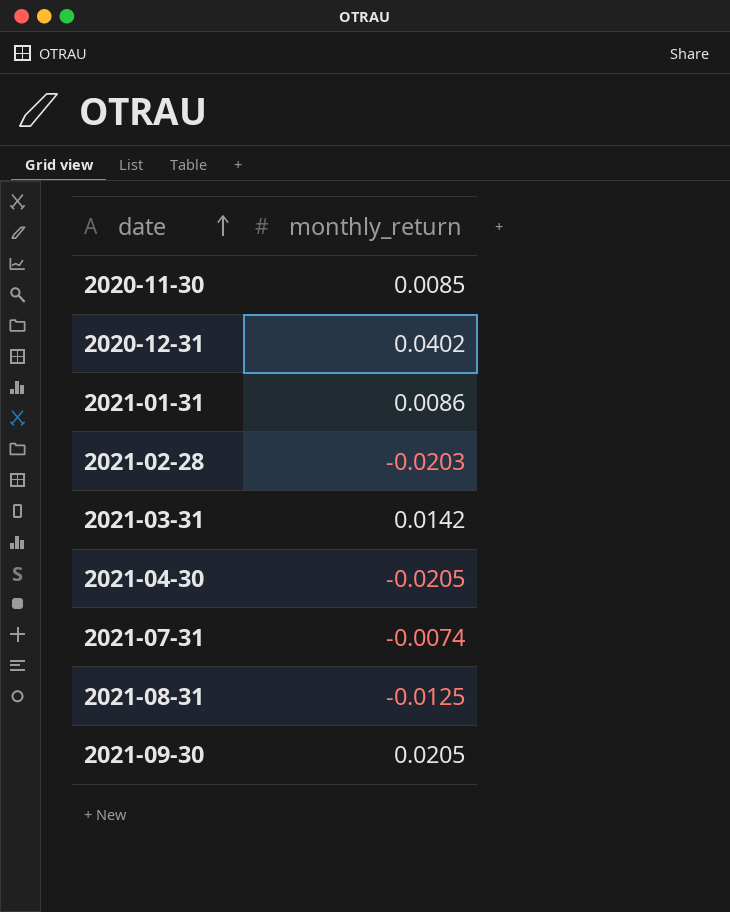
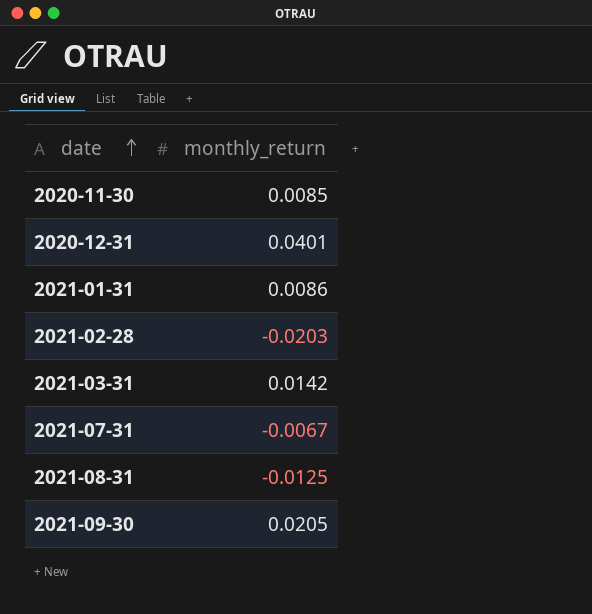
row 2021-04-30: -0.0205 -> none
2020-12-31 | monthly_return: 0.0402 -> 0.0401
2021-07-31 | monthly_return: -0.0074 -> -0.0067

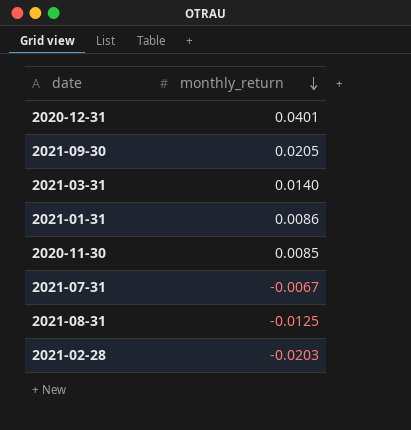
row order: date ascending -> monthly_return descending
2021-03-31 | monthly_return: 0.0142 -> 0.0140

